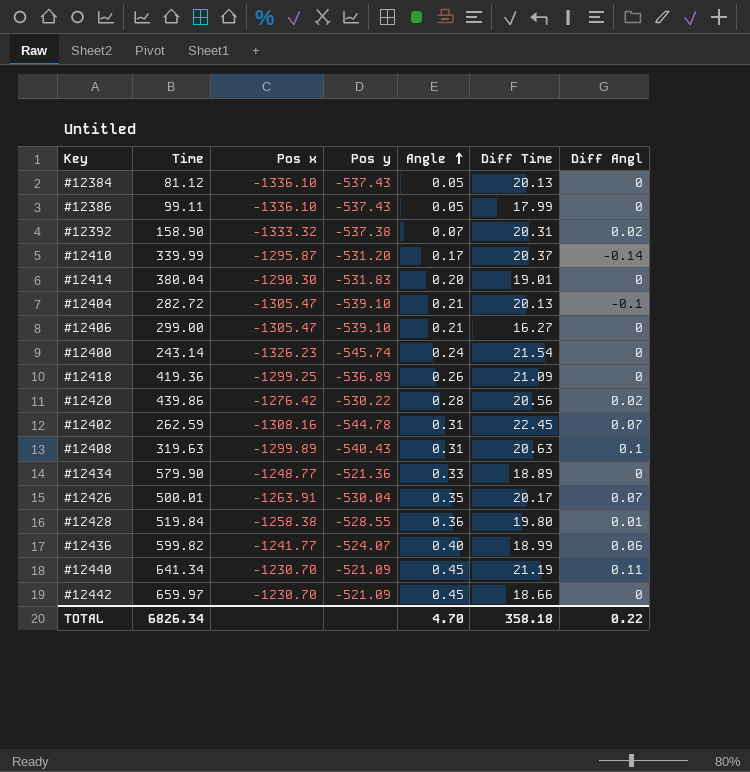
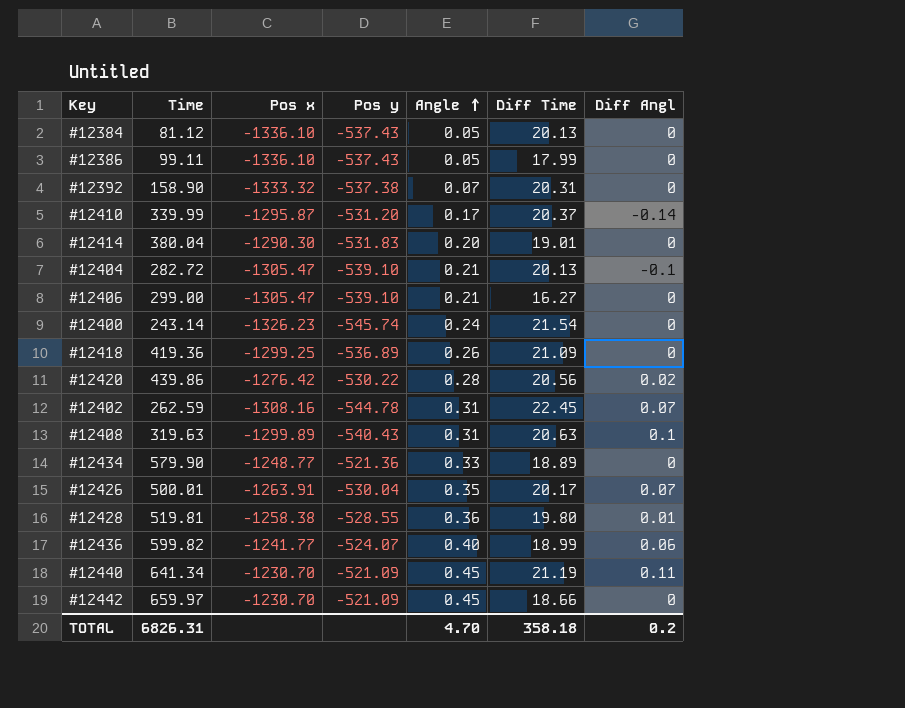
#12392 | Diff Angl: 0.02 -> 0
#12428 | Time: 519.84 -> 519.81
TOTAL | Time: 6826.34 -> 6826.31
TOTAL | Diff Angl: 0.22 -> 0.2

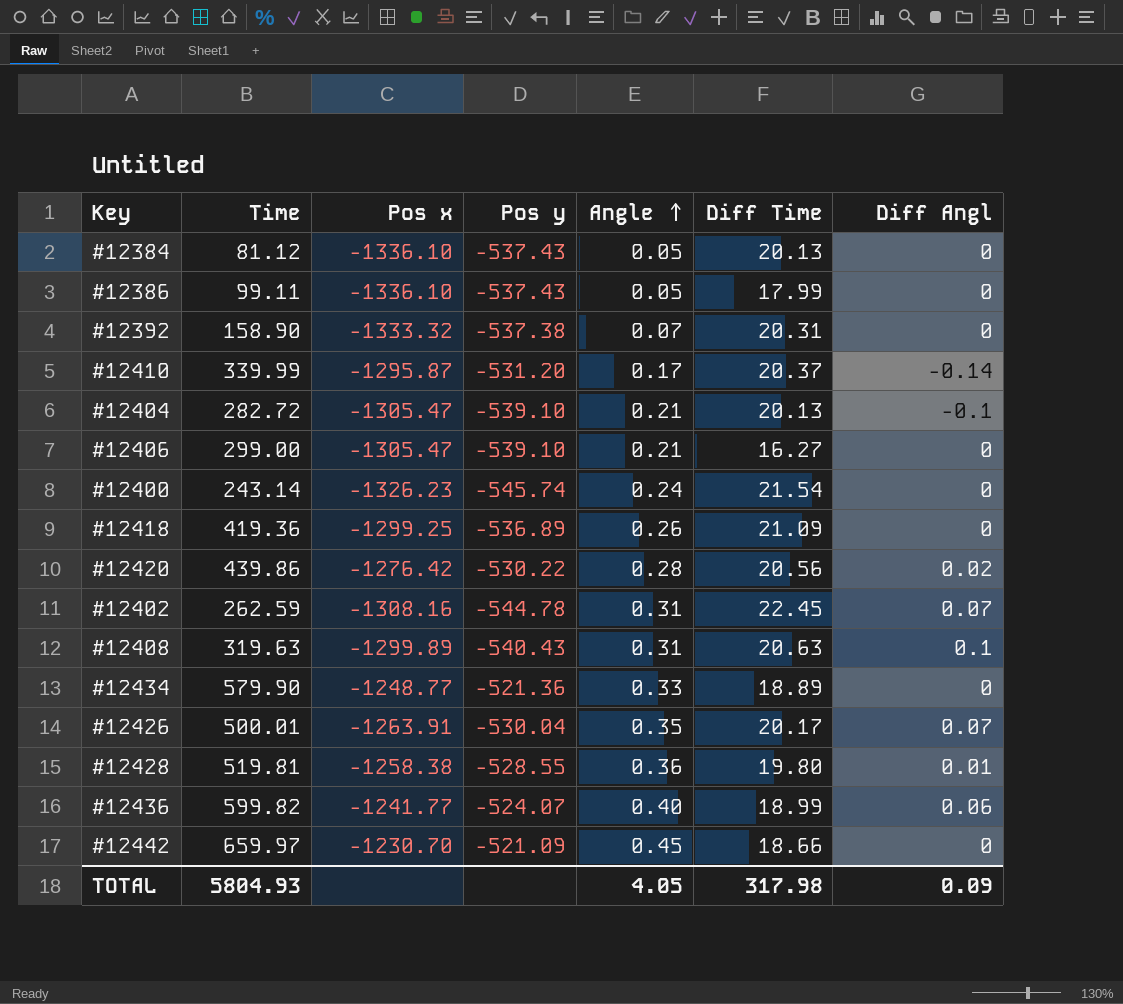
row #12414: 380.04 | -1290.30 | -531.83 | 0.20 | 19.01 | 0 -> none
row #12440: 641.34 | -1230.70 | -521.09 | 0.45 | 21.19 | 0.11 -> none
TOTAL | Time: 6826.31 -> 5804.93
TOTAL | Angle: 4.70 -> 4.05
TOTAL | Diff Time: 358.18 -> 317.98
TOTAL | Diff Angl: 0.2 -> 0.09

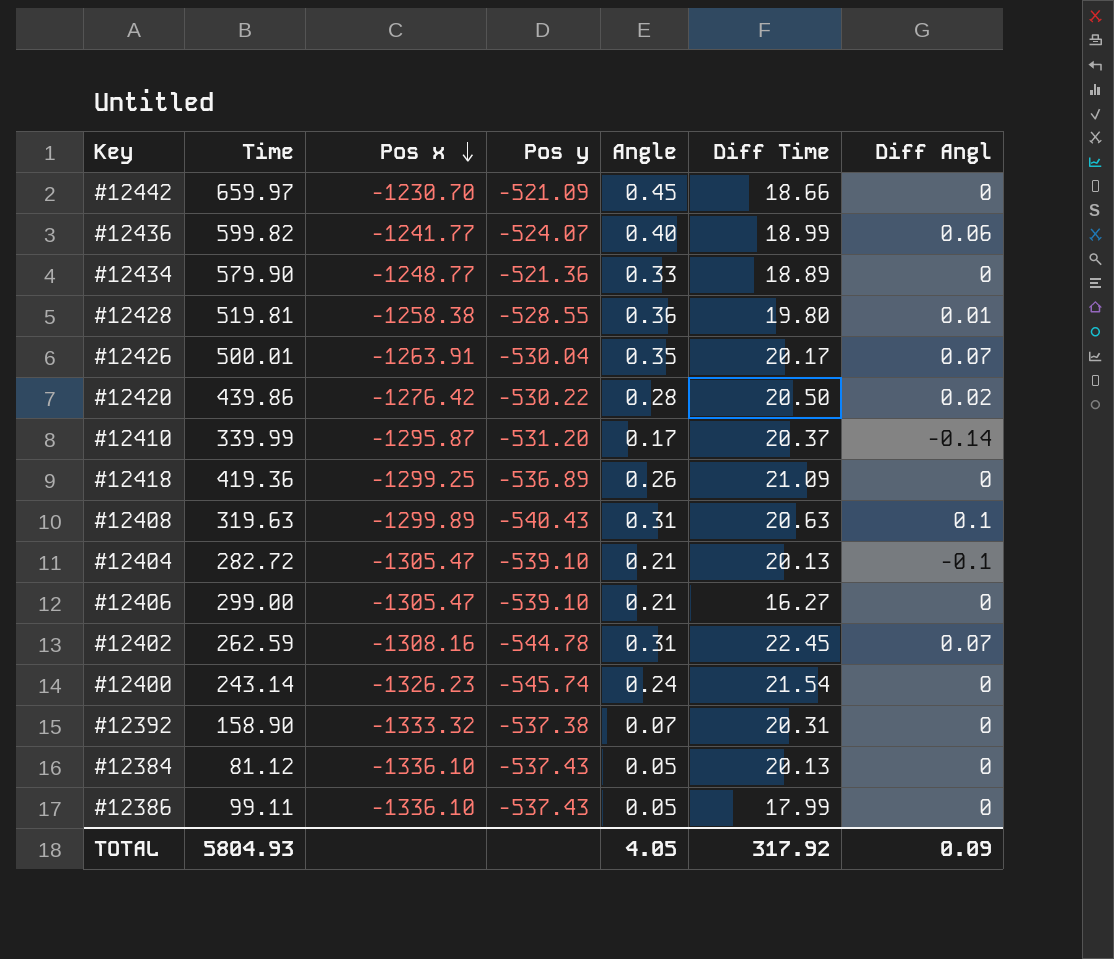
row order: Angle ascending -> Pos x descending
#12420 | Diff Time: 20.56 -> 20.50
TOTAL | Diff Time: 317.98 -> 317.92

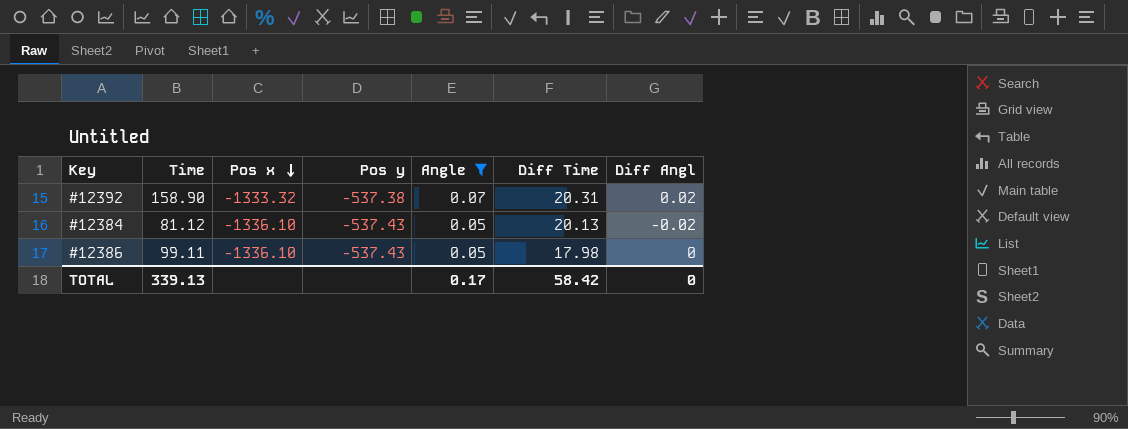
filter: none -> Angle <= 0.07
#12392 | Diff Angl: 0 -> 0.02
#12384 | Diff Angl: 0 -> -0.02
#12386 | Diff Time: 17.99 -> 17.98
TOTAL | Time: 5804.93 -> 339.13
TOTAL | Angle: 4.05 -> 0.17
TOTAL | Diff Time: 317.92 -> 58.42
TOTAL | Diff Angl: 0.09 -> 0

